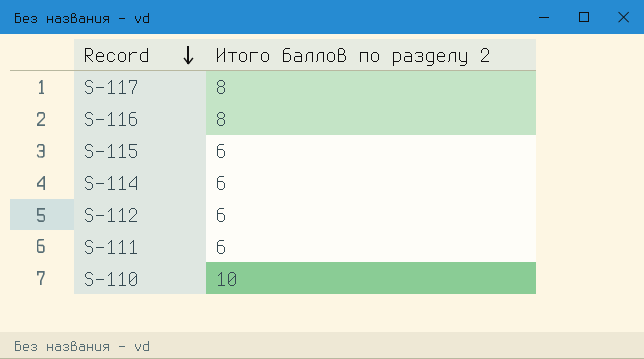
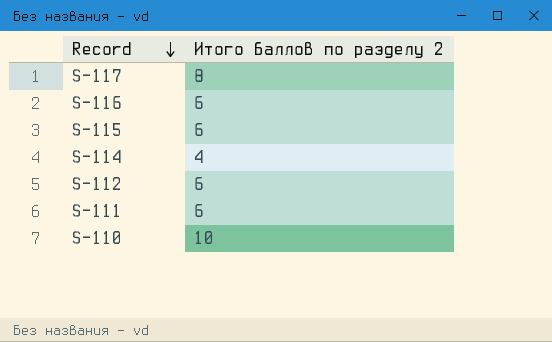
S-116 | Итого баллов по разделу 2: 8 -> 6
S-114 | Итого баллов по разделу 2: 6 -> 4

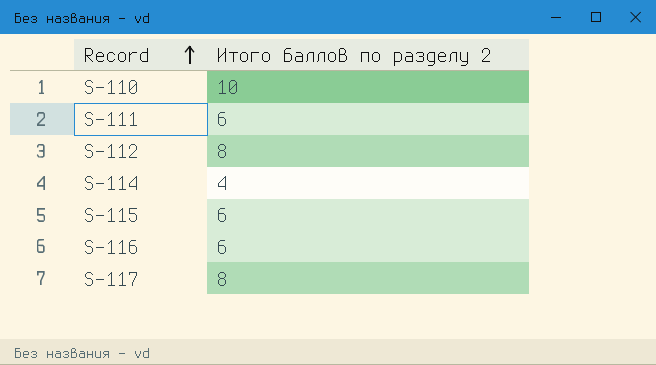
row order: Record descending -> Record ascending
S-112 | Итого баллов по разделу 2: 6 -> 8

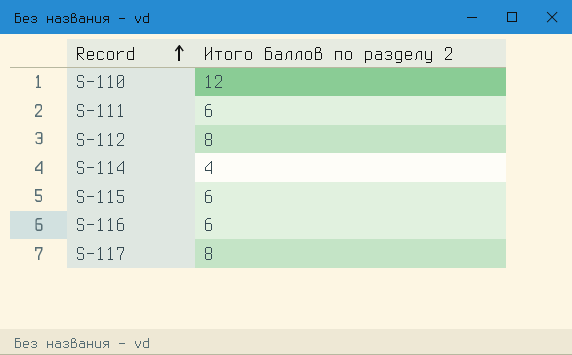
S-110 | Итого баллов по разделу 2: 10 -> 12

